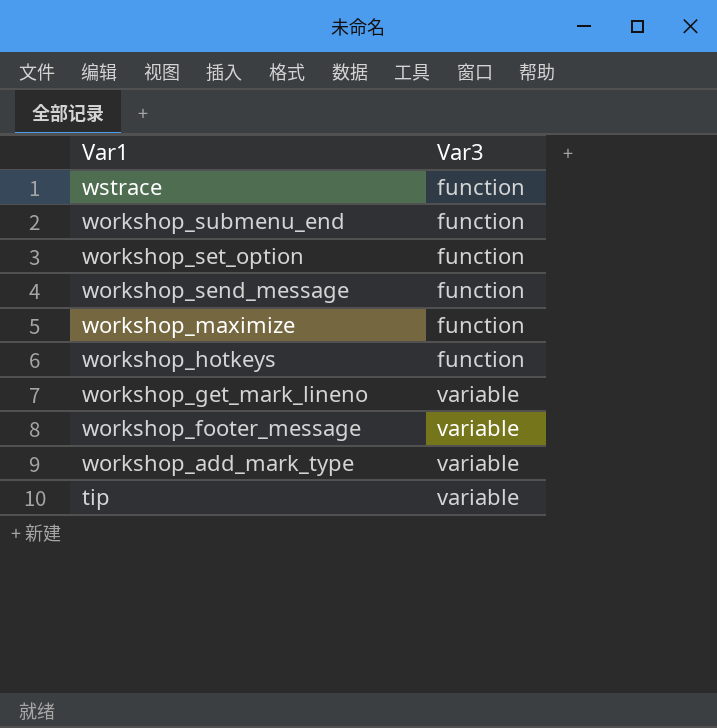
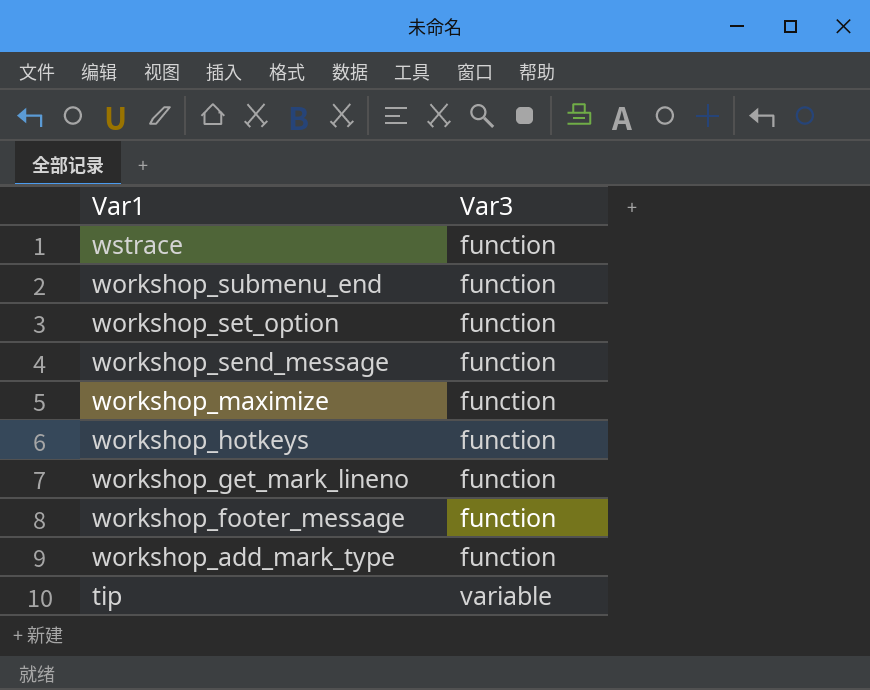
workshop_get_mark_lineno | Var3: variable -> function
workshop_footer_message | Var3: variable -> function
workshop_add_mark_type | Var3: variable -> function

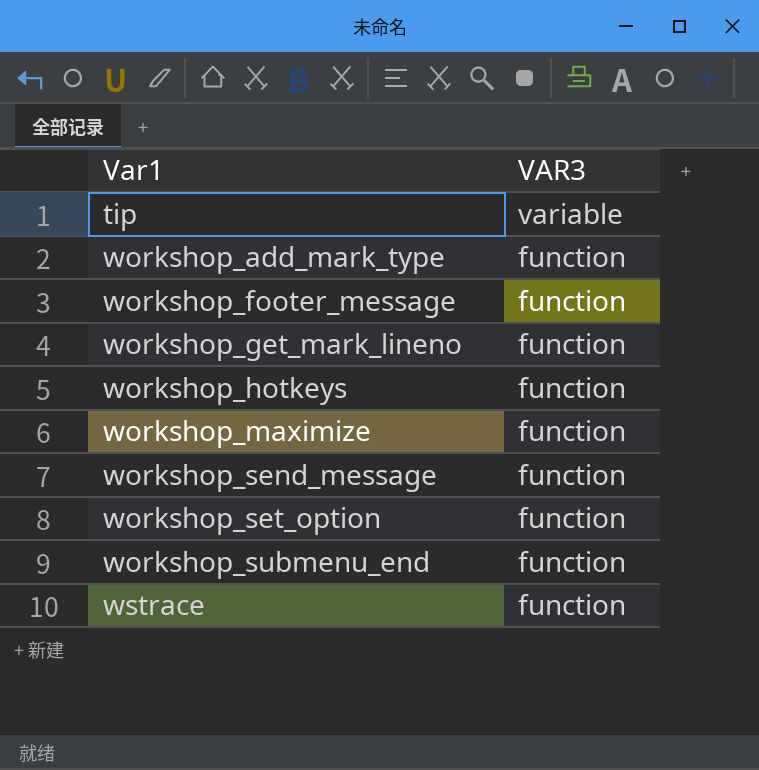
row order: Var1 descending -> Var1 ascending
column name: Var3 -> VAR3

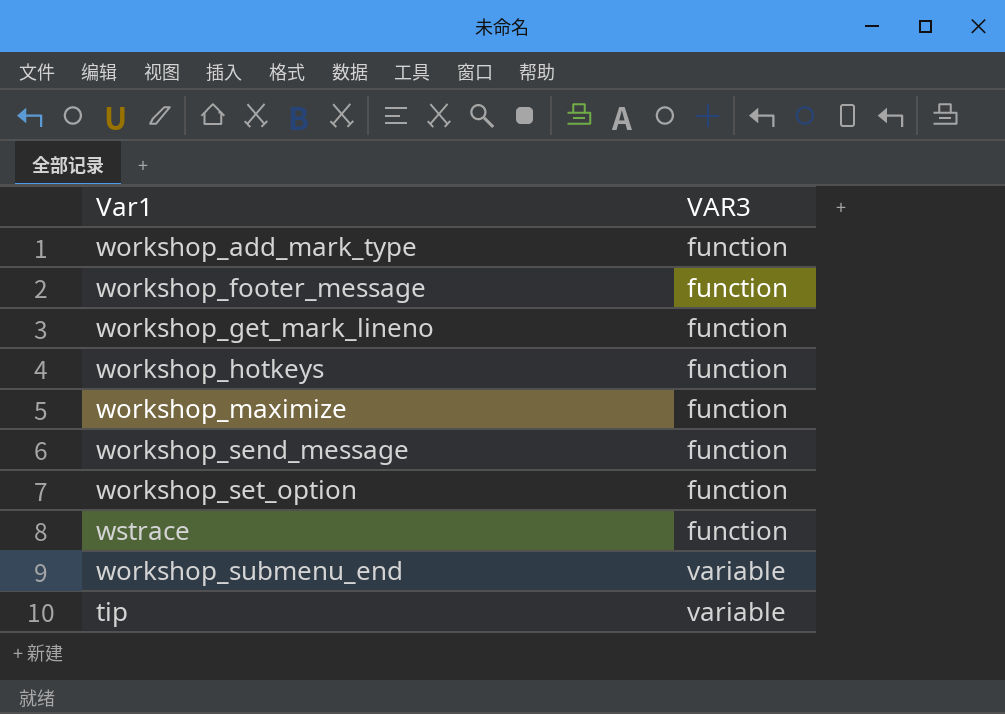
row order: Var1 ascending -> VAR3 ascending
workshop_submenu_end | VAR3: function -> variable

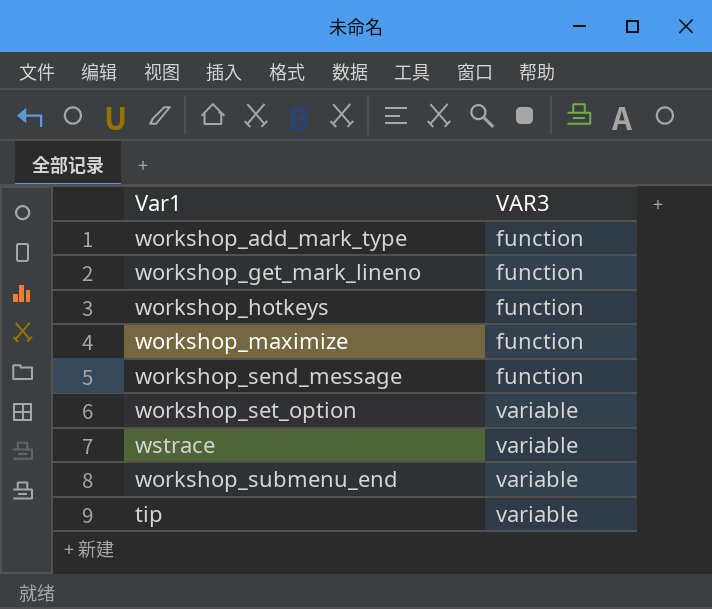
row workshop_footer_message: function -> none
workshop_set_option | VAR3: function -> variable
wstrace | VAR3: function -> variable

